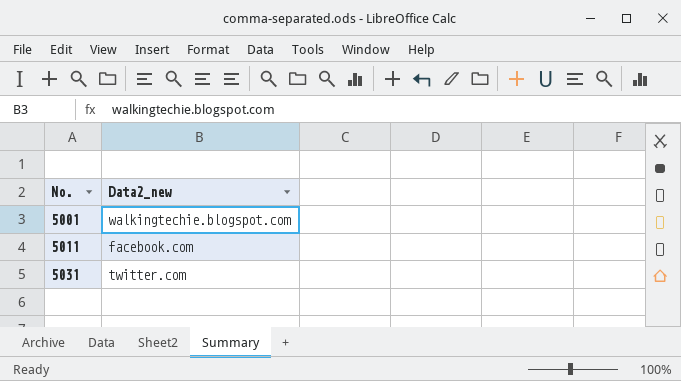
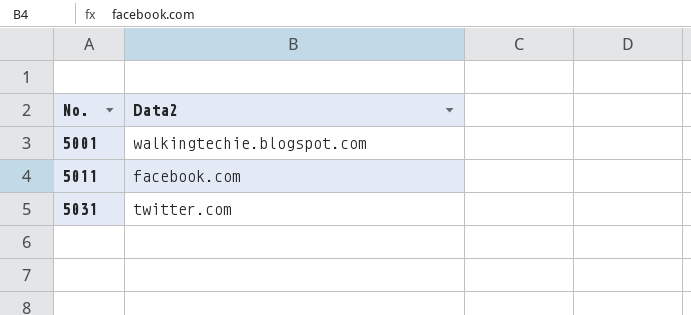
column name: Data2_new -> Data2

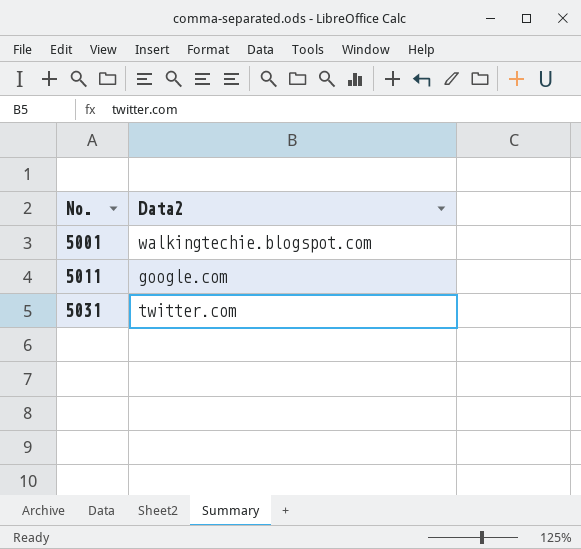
5011 | Data2: facebook.com -> google.com

